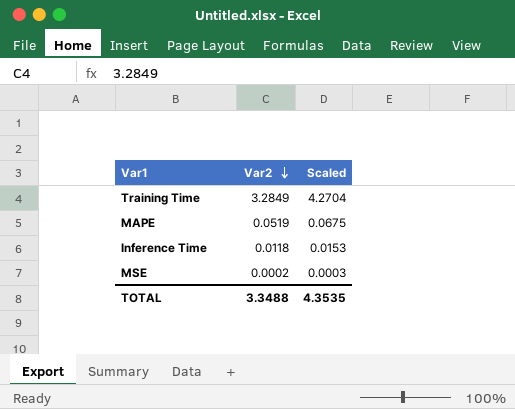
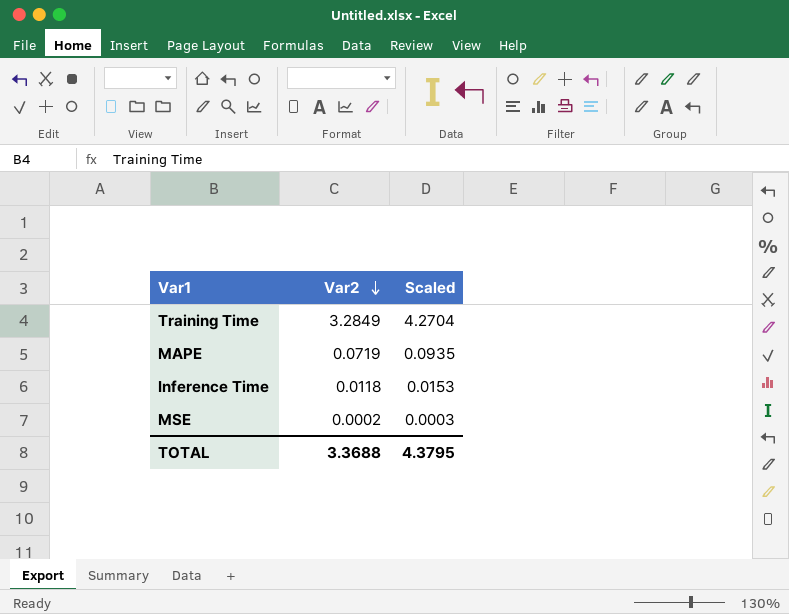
MAPE | Var2: 0.0519 -> 0.0719
MAPE | Scaled: 0.0675 -> 0.0935
TOTAL | Var2: 3.3488 -> 3.3688
TOTAL | Scaled: 4.3535 -> 4.3795

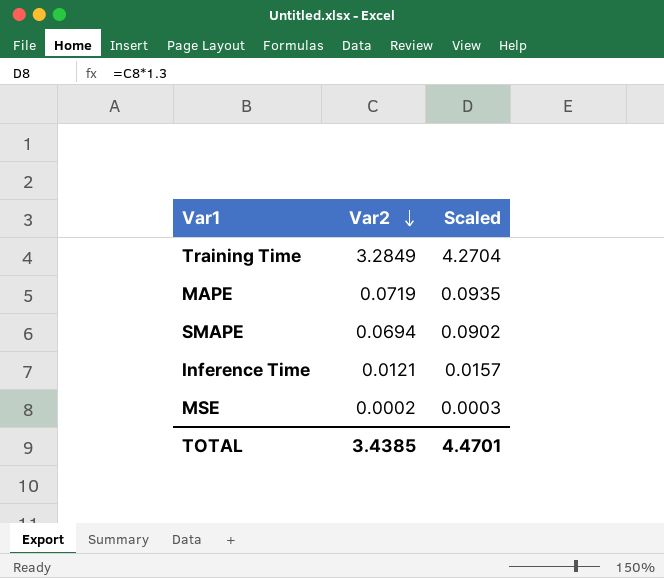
row SMAPE: none -> 0.0694 | 0.0902
Inference Time | Var2: 0.0118 -> 0.0121
Inference Time | Scaled: 0.0153 -> 0.0157
TOTAL | Var2: 3.3688 -> 3.4385
TOTAL | Scaled: 4.3795 -> 4.4701

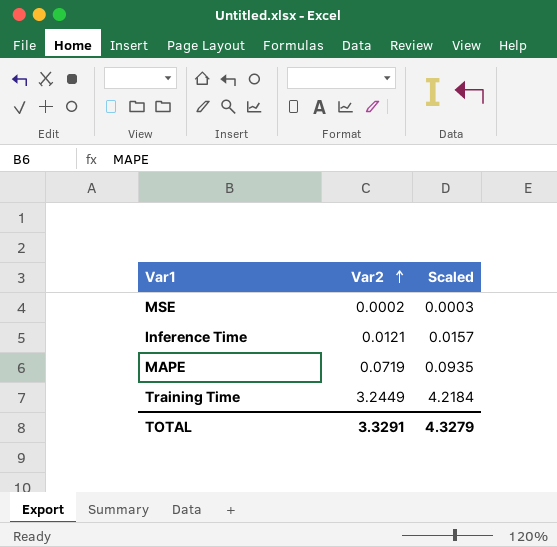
row order: Var2 descending -> Var2 ascending
row SMAPE: 0.0694 | 0.0902 -> none
Training Time | Var2: 3.2849 -> 3.2449
Training Time | Scaled: 4.2704 -> 4.2184
TOTAL | Var2: 3.4385 -> 3.3291
TOTAL | Scaled: 4.4701 -> 4.3279

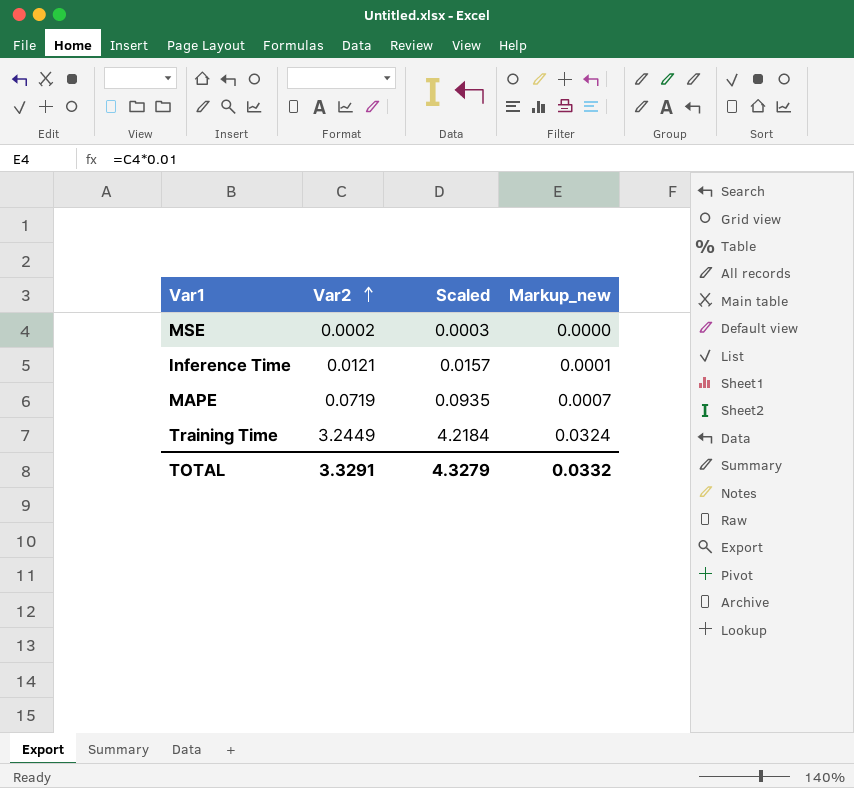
column Markup_new | formula: none -> [Var2] * 0.01

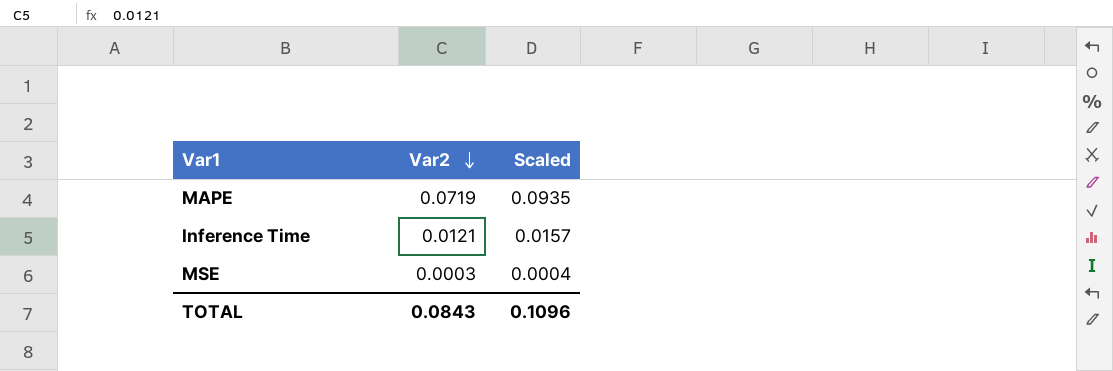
row order: Var2 ascending -> Var2 descending
column Markup_new | formula: [Var2] * 0.01 -> none
row Training Time: 3.2449 | 4.2184 | 0.0324 -> none
MSE | Var2: 0.0002 -> 0.0003
MSE | Scaled: 0.0003 -> 0.0004
TOTAL | Var2: 3.3291 -> 0.0843
TOTAL | Scaled: 4.3279 -> 0.1096

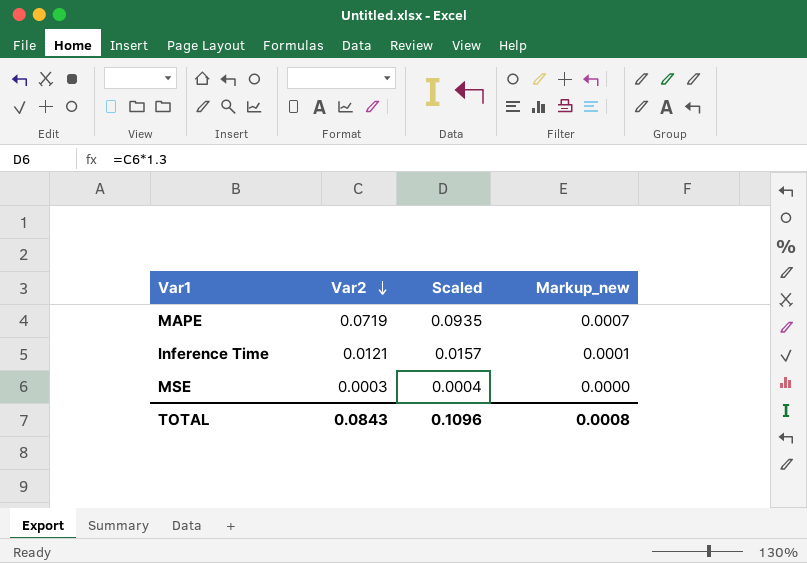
column Markup_new | formula: none -> [Var2] * 0.01

